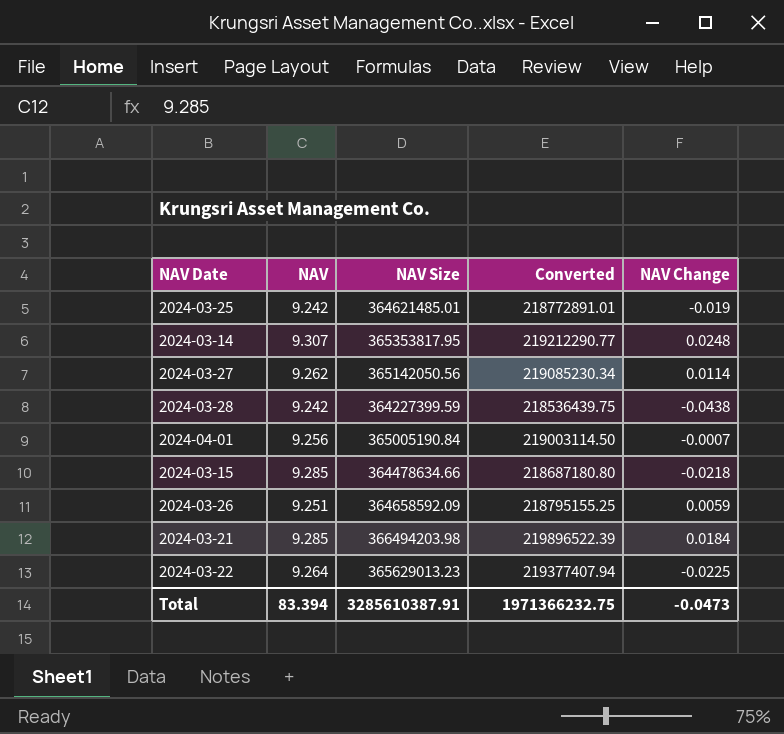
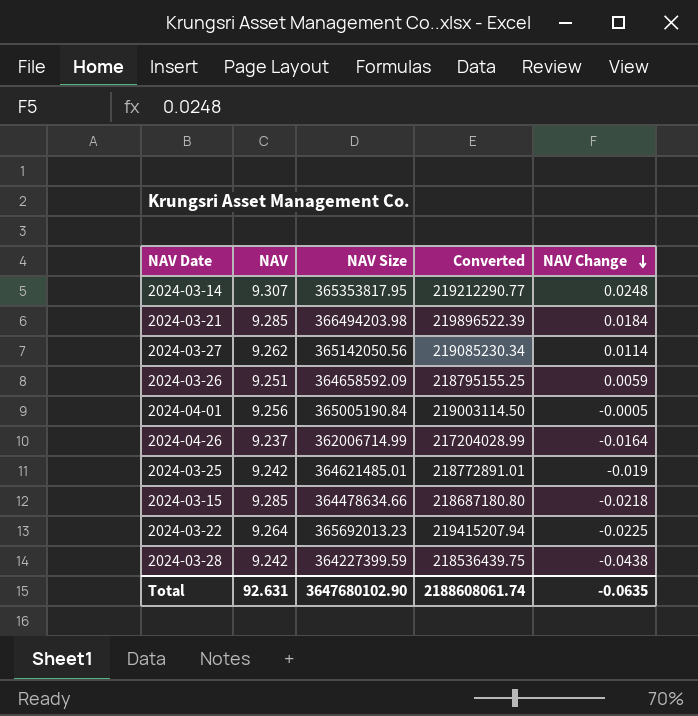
row order: none -> NAV Change descending
2024-04-01 | NAV Change: -0.0007 -> -0.0005
row 2024-04-26: none -> 9.237 | 362006714.99 | 217204028.99 | -0.0164
2024-03-22 | NAV Size: 365629013.23 -> 365692013.23
2024-03-22 | Converted: 219377407.94 -> 219415207.94
Total | NAV: 83.394 -> 92.631
Total | NAV Size: 3285610387.91 -> 3647680102.90
Total | Converted: 1971366232.75 -> 2188608061.74
Total | NAV Change: -0.0473 -> -0.0635

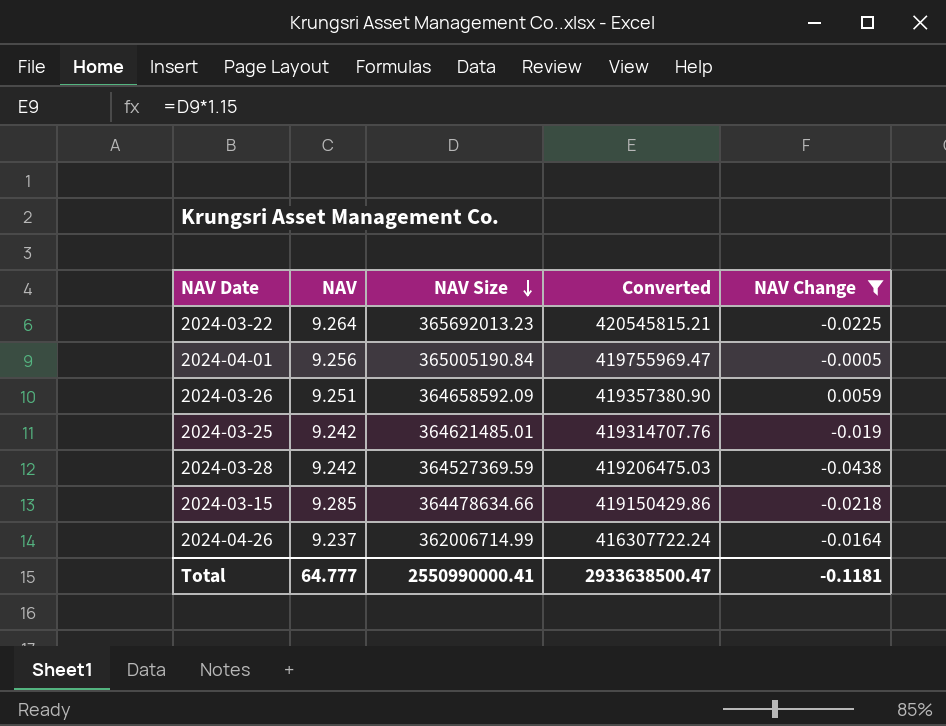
filter: none -> NAV Change <= 0.0059
row order: NAV Change descending -> NAV Size descending
column Converted | formula: [NAV Size] * 0.6 -> [NAV Size] * 1.15
2024-03-28 | NAV Size: 364227399.59 -> 364527369.59
Total | NAV: 92.631 -> 64.777
Total | NAV Size: 3647680102.90 -> 2550990000.41
Total | Converted: 2188608061.74 -> 2933638500.47
Total | NAV Change: -0.0635 -> -0.1181

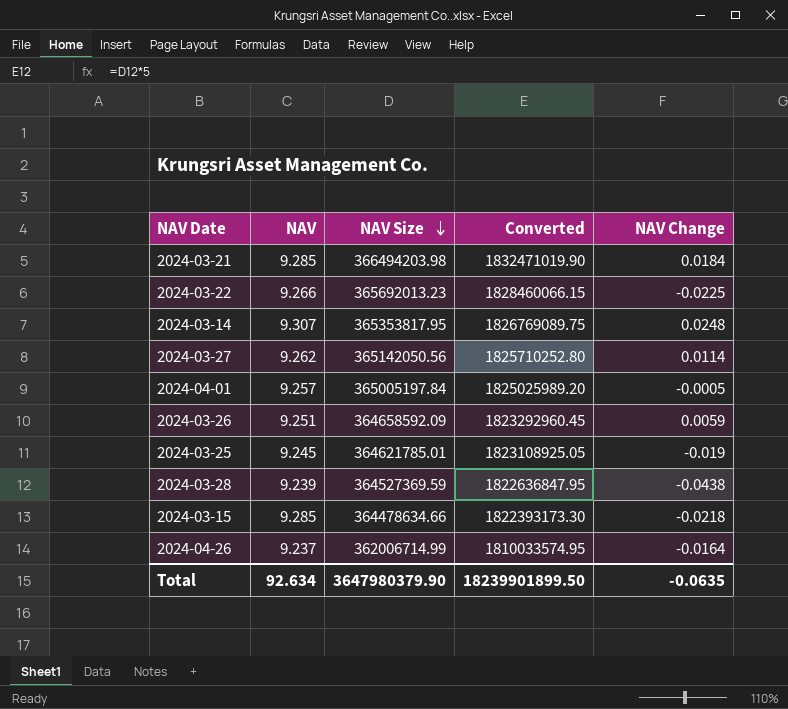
filter: NAV Change <= 0.0059 -> none
column Converted | formula: [NAV Size] * 1.15 -> [NAV Size] * 5
2024-03-22 | NAV: 9.264 -> 9.266
2024-04-01 | NAV: 9.256 -> 9.257
2024-04-01 | NAV Size: 365005190.84 -> 365005197.84
2024-03-25 | NAV: 9.242 -> 9.245
2024-03-25 | NAV Size: 364621485.01 -> 364621785.01
2024-03-28 | NAV: 9.242 -> 9.239
Total | NAV: 64.777 -> 92.634
Total | NAV Size: 2550990000.41 -> 3647980379.90
Total | Converted: 2933638500.47 -> 18239901899.50
Total | NAV Change: -0.1181 -> -0.0635

